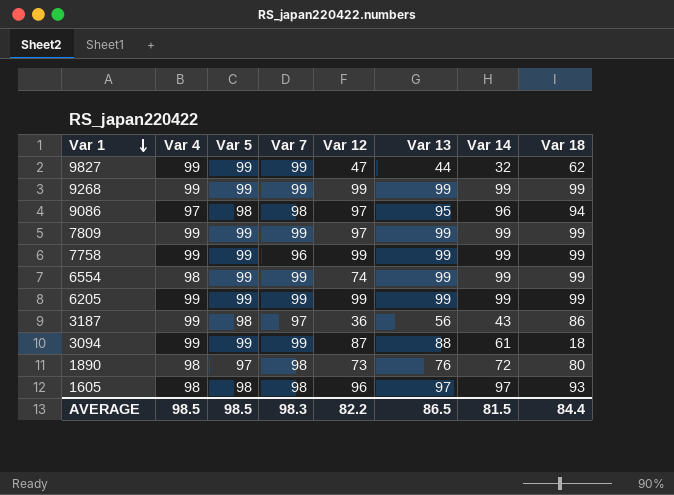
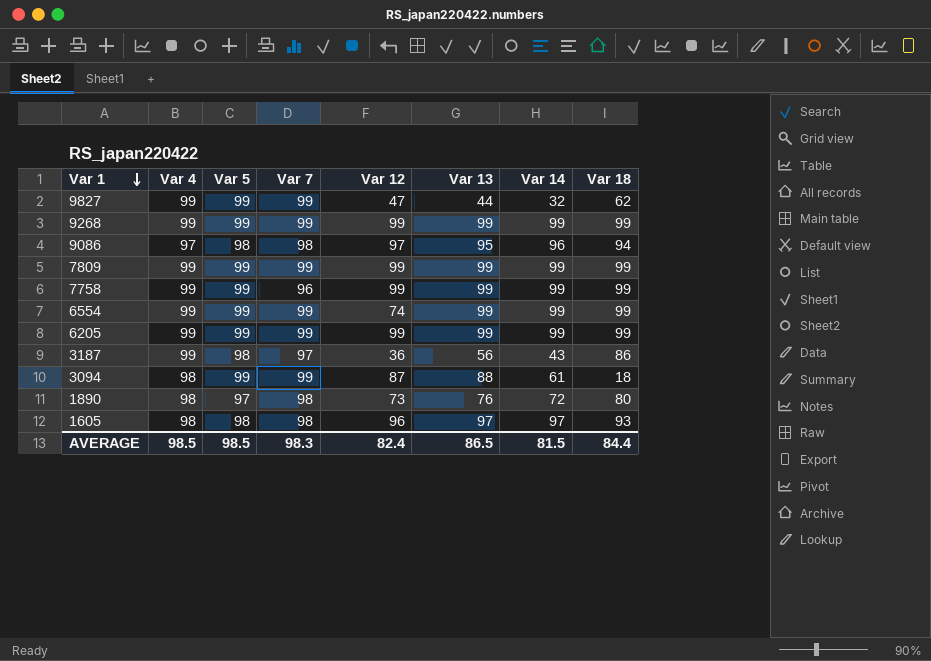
7809 | Var 12: 97 -> 99
6554 | Var 4: 98 -> 99
3094 | Var 4: 99 -> 98
AVERAGE | Var 12: 82.2 -> 82.4

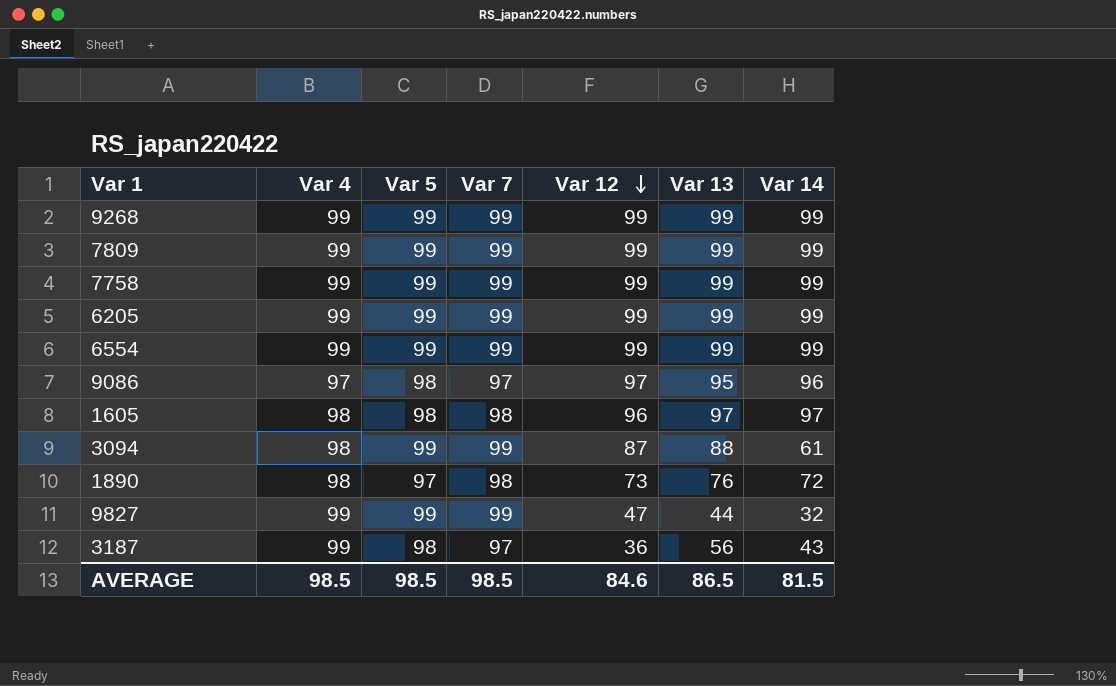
row order: Var 1 descending -> Var 12 descending
column Var 18 | position: 8 -> none
7758 | Var 7: 96 -> 99
6554 | Var 12: 74 -> 99
9086 | Var 7: 98 -> 97
AVERAGE | Var 7: 98.3 -> 98.5
AVERAGE | Var 12: 82.4 -> 84.6

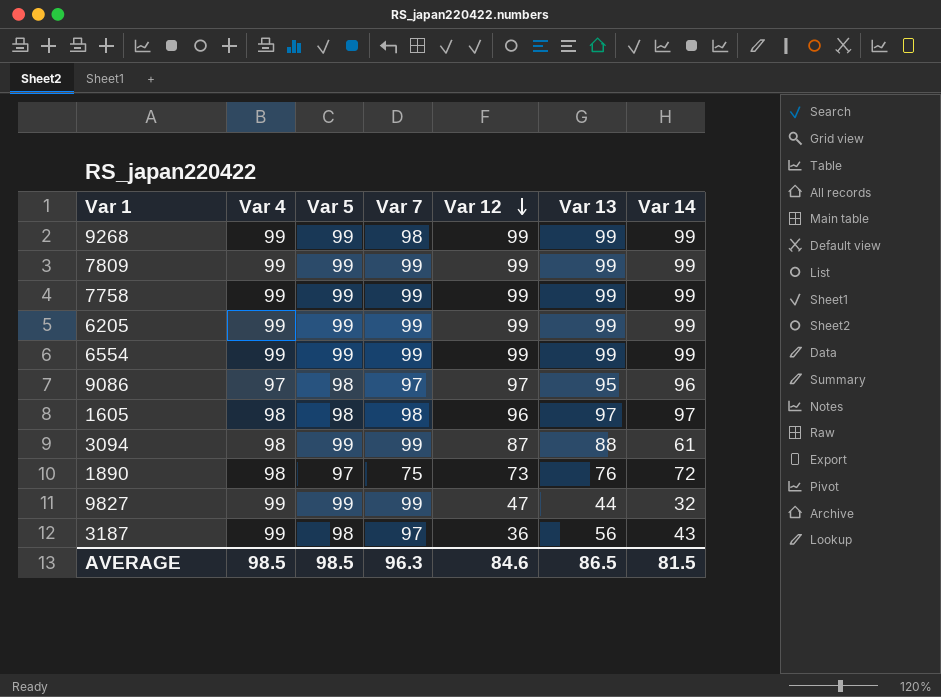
9268 | Var 7: 99 -> 98
1890 | Var 7: 98 -> 75
AVERAGE | Var 7: 98.5 -> 96.3

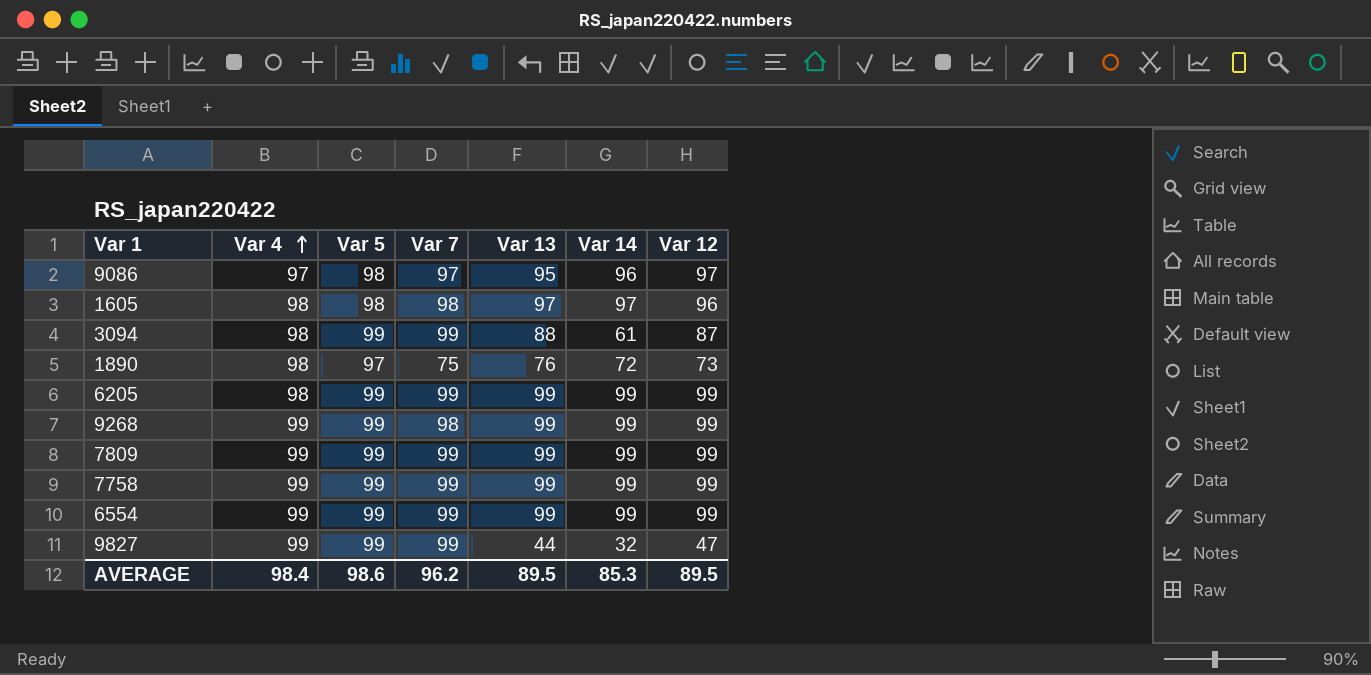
row order: Var 12 descending -> Var 4 ascending
column Var 12 | position: 5 -> 7
row 3187: 99 | 98 | 97 | 36 | 56 | 43 -> none
6205 | Var 4: 99 -> 98
AVERAGE | Var 4: 98.5 -> 98.4
AVERAGE | Var 5: 98.5 -> 98.6
AVERAGE | Var 7: 96.3 -> 96.2
AVERAGE | Var 13: 86.5 -> 89.5
AVERAGE | Var 14: 81.5 -> 85.3
AVERAGE | Var 12: 84.6 -> 89.5

